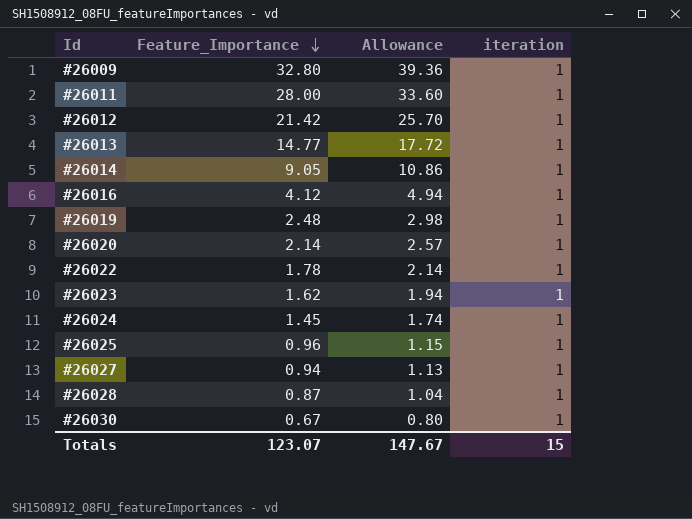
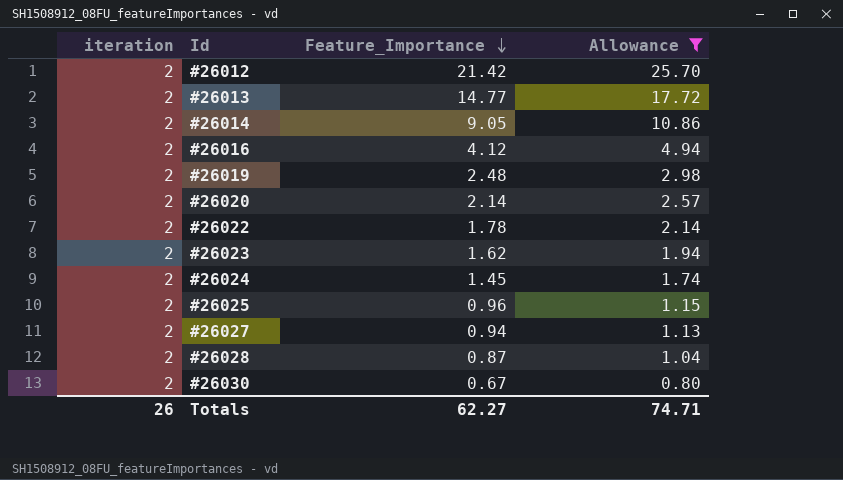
filter: none -> Allowance <= 25.70
column iteration | position: 4 -> 1
#26012 | iteration: 1 -> 2
#26013 | iteration: 1 -> 2
#26014 | iteration: 1 -> 2
#26016 | iteration: 1 -> 2
#26019 | iteration: 1 -> 2
#26020 | iteration: 1 -> 2
#26022 | iteration: 1 -> 2
#26023 | iteration: 1 -> 2
#26024 | iteration: 1 -> 2
#26025 | iteration: 1 -> 2
#26027 | iteration: 1 -> 2
#26028 | iteration: 1 -> 2
#26030 | iteration: 1 -> 2
Totals | iteration: 15 -> 26
Totals | Feature_Importance: 123.07 -> 62.27
Totals | Allowance: 147.67 -> 74.71

